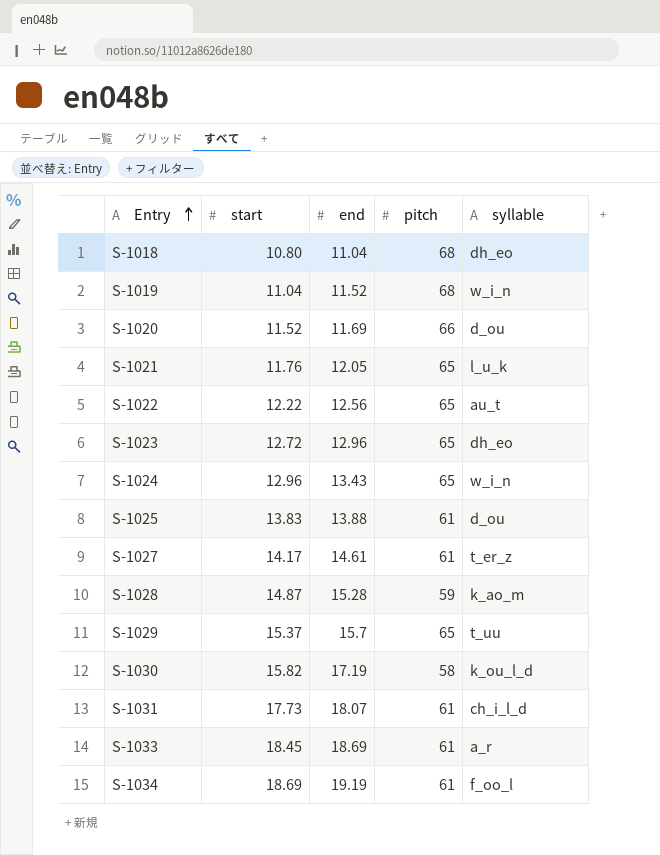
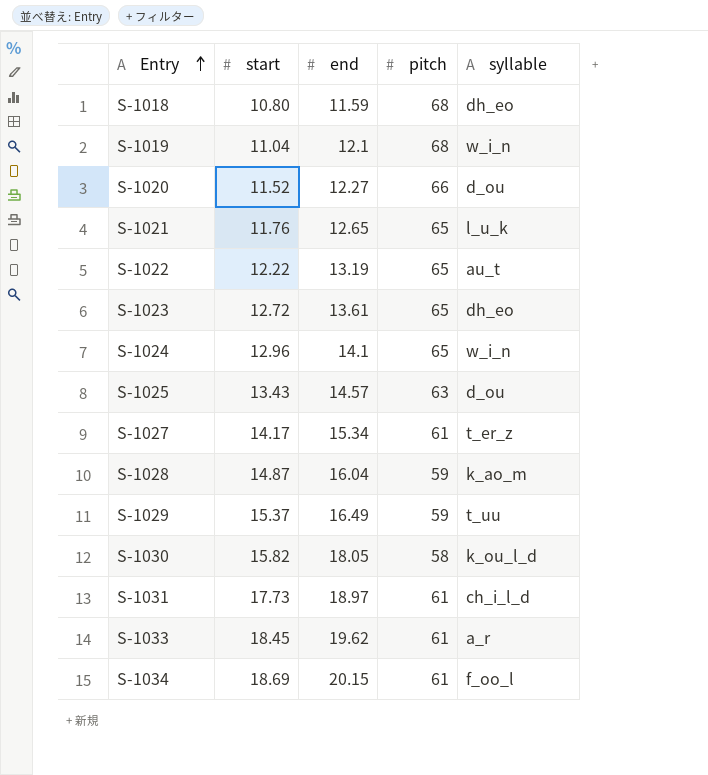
S-1018 | end: 11.04 -> 11.59
S-1019 | end: 11.52 -> 12.1
S-1020 | end: 11.69 -> 12.27
S-1021 | end: 12.05 -> 12.65
S-1022 | end: 12.56 -> 13.19
S-1023 | end: 12.96 -> 13.61
S-1024 | end: 13.43 -> 14.1
S-1025 | start: 13.83 -> 13.43
S-1025 | end: 13.88 -> 14.57
S-1025 | pitch: 61 -> 63
S-1027 | end: 14.61 -> 15.34
S-1028 | end: 15.28 -> 16.04
S-1029 | end: 15.7 -> 16.49
S-1029 | pitch: 65 -> 59
S-1030 | end: 17.19 -> 18.05
S-1031 | end: 18.07 -> 18.97
S-1033 | end: 18.69 -> 19.62
S-1034 | end: 19.19 -> 20.15

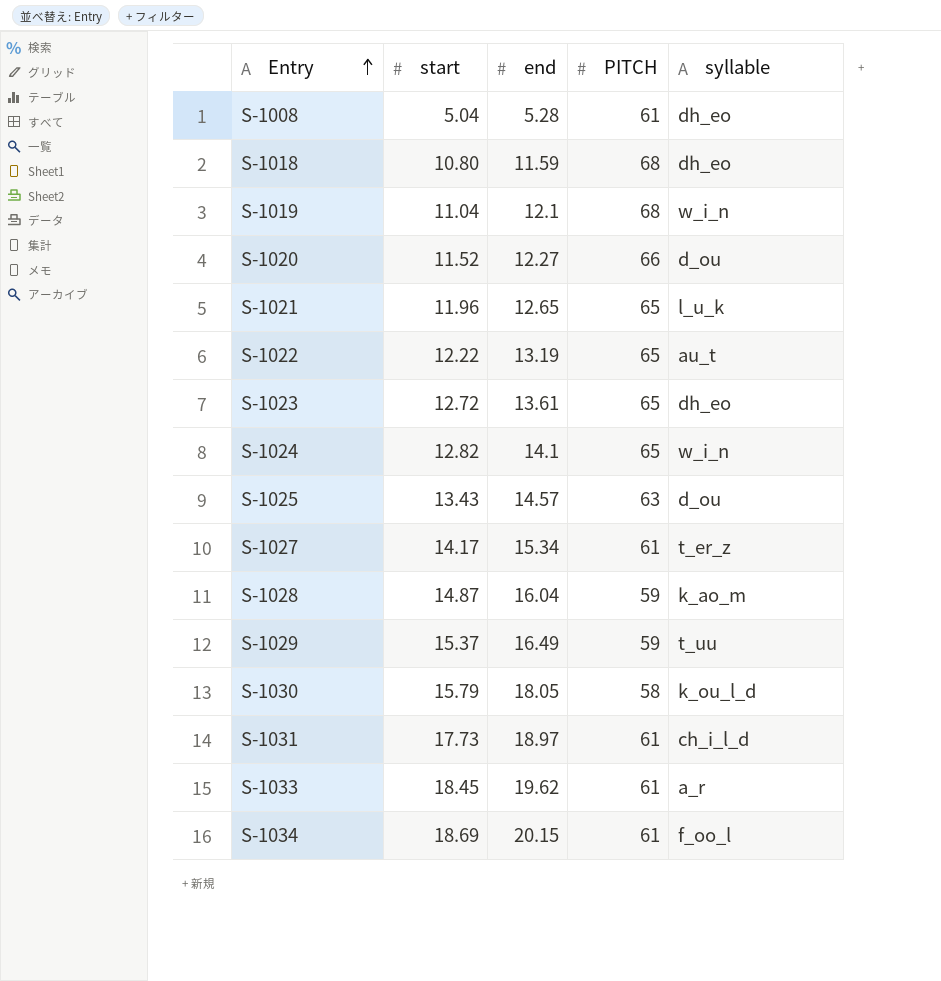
column name: pitch -> PITCH
row S-1008: none -> 5.04 | 5.28 | 61 | dh_eo
S-1021 | start: 11.76 -> 11.96
S-1024 | start: 12.96 -> 12.82
S-1030 | start: 15.82 -> 15.79

